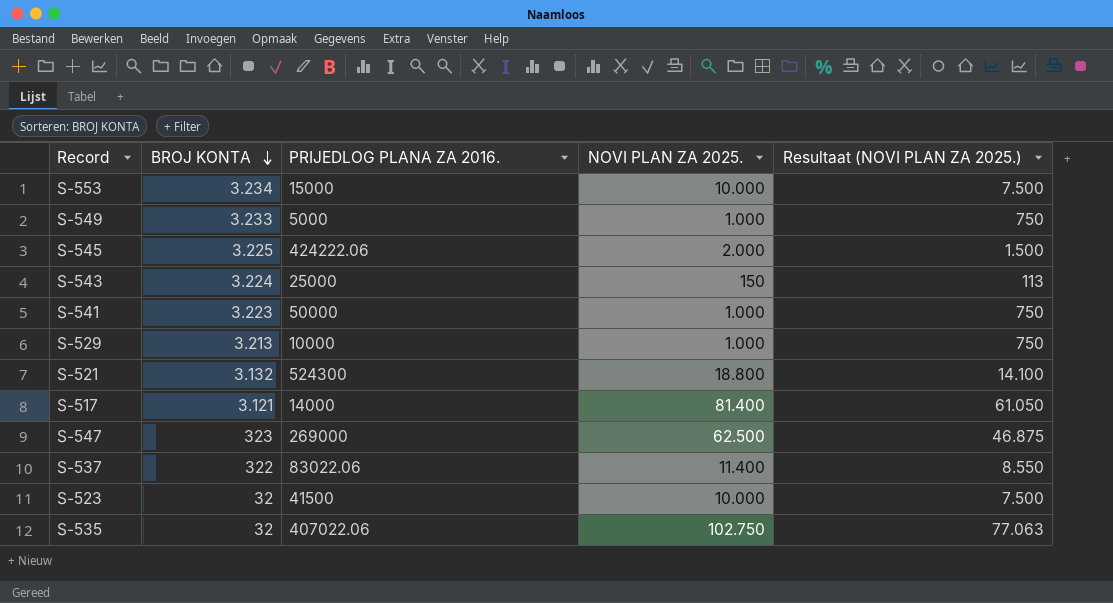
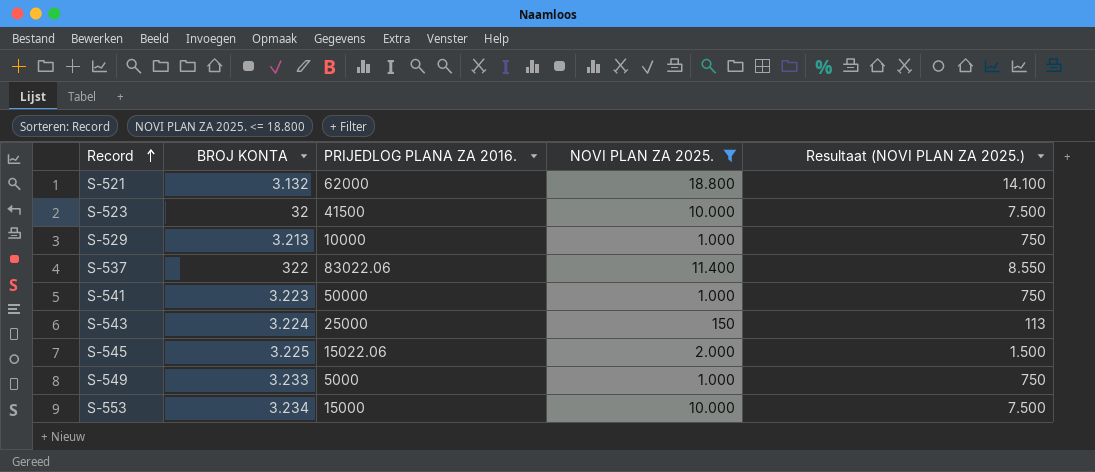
filter: none -> NOVI PLAN ZA 2025. <= 18.800
row order: BROJ KONTA descending -> Record ascending
S-521 | PRIJEDLOG PLANA ZA 2016.: 524300 -> 62000
S-545 | PRIJEDLOG PLANA ZA 2016.: 424222.06 -> 15022.06

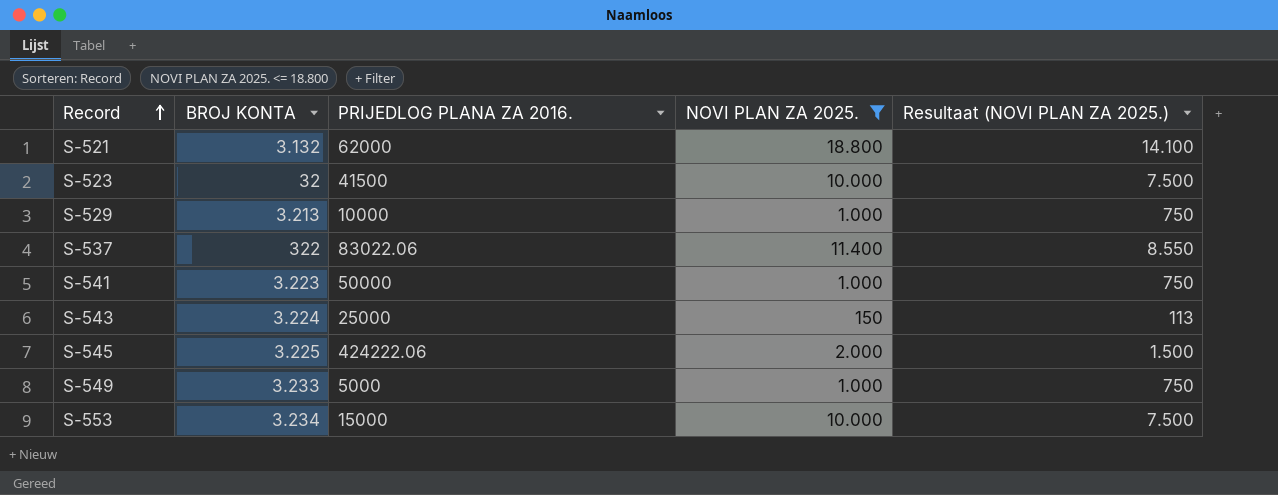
S-545 | PRIJEDLOG PLANA ZA 2016.: 15022.06 -> 424222.06

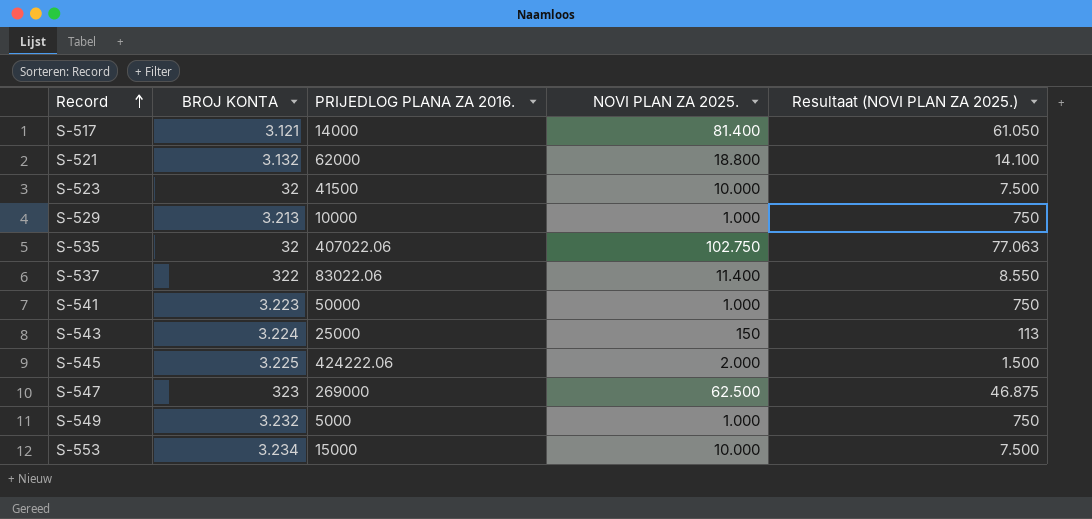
filter: NOVI PLAN ZA 2025. <= 18.800 -> none
S-549 | BROJ KONTA: 3.233 -> 3.232

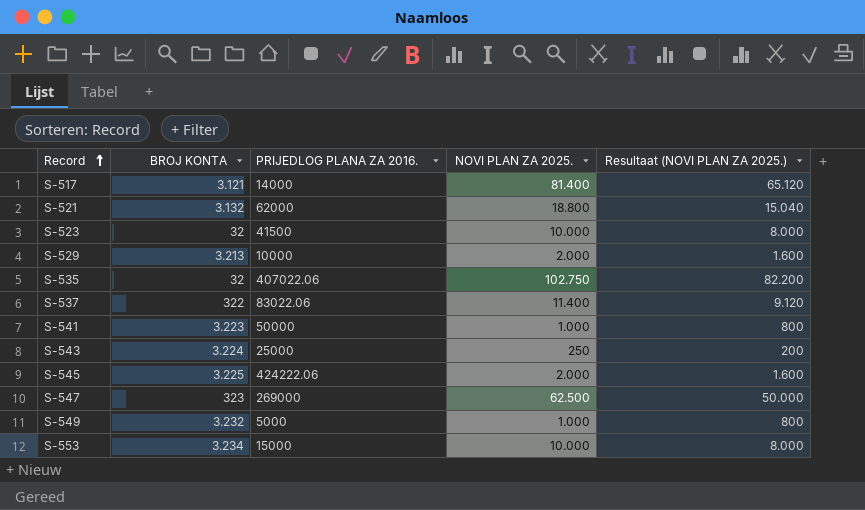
column Resultaat (NOVI PLAN ZA 2025.) | formula: [NOVI PLAN ZA 2025.] * 0,75 -> [NOVI PLAN ZA 2025.] * 0,8
S-529 | NOVI PLAN ZA 2025.: 1.000 -> 2.000
S-543 | NOVI PLAN ZA 2025.: 150 -> 250

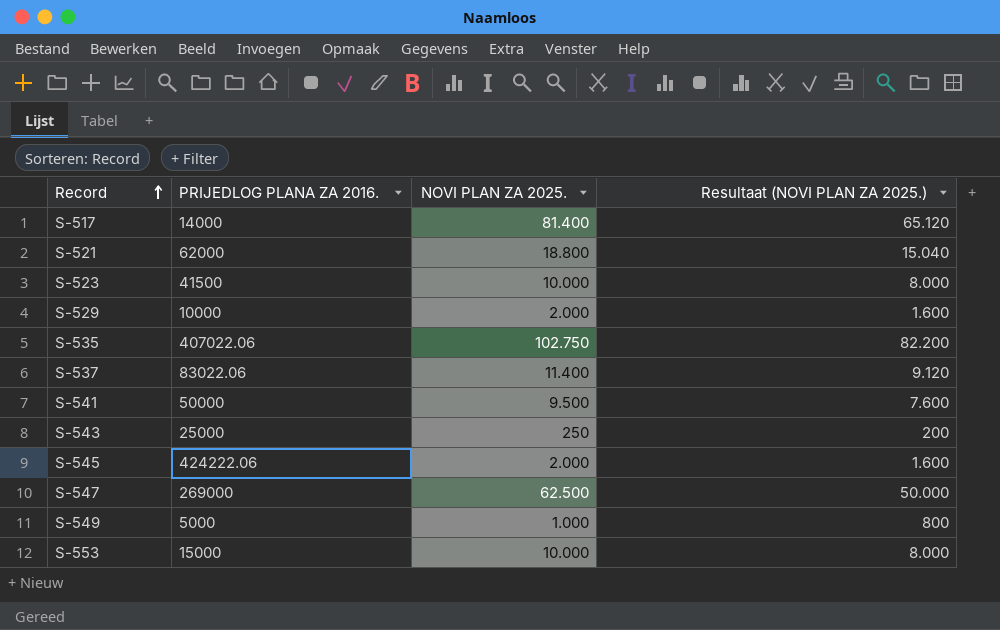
column BROJ KONTA | position: 2 -> none
S-541 | NOVI PLAN ZA 2025.: 1.000 -> 9.500
S-541 | Resultaat (NOVI PLAN ZA 2025.): 800 -> 7.600

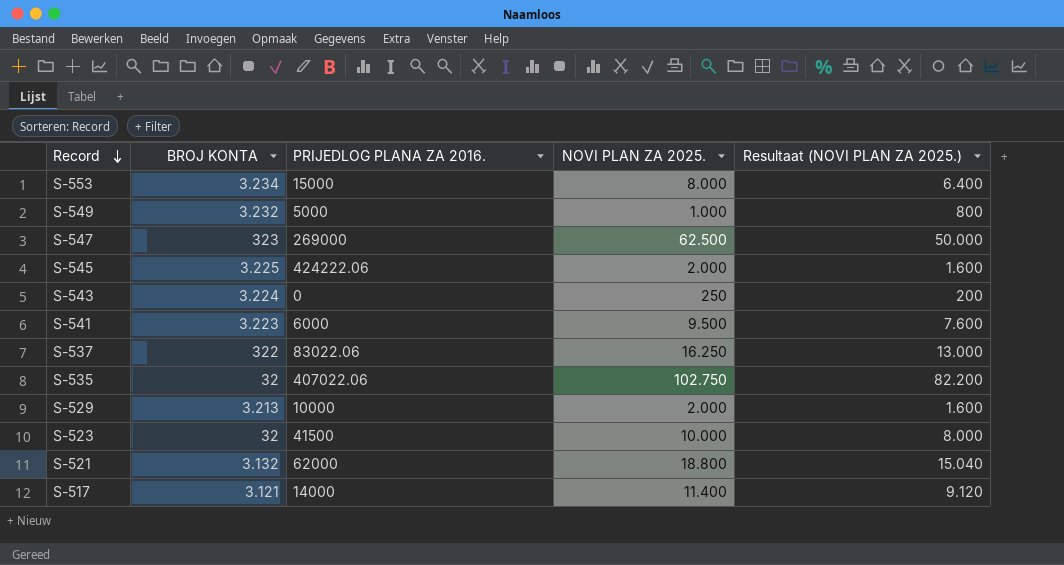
row order: Record ascending -> Record descending
column BROJ KONTA | position: none -> 2
S-553 | NOVI PLAN ZA 2025.: 10.000 -> 8.000
S-553 | Resultaat (NOVI PLAN ZA 2025.): 8.000 -> 6.400
S-543 | PRIJEDLOG PLANA ZA 2016.: 25000 -> 0
S-541 | PRIJEDLOG PLANA ZA 2016.: 50000 -> 6000
S-537 | NOVI PLAN ZA 2025.: 11.400 -> 16.250
S-537 | Resultaat (NOVI PLAN ZA 2025.): 9.120 -> 13.000
S-517 | NOVI PLAN ZA 2025.: 81.400 -> 11.400
S-517 | Resultaat (NOVI PLAN ZA 2025.): 65.120 -> 9.120

